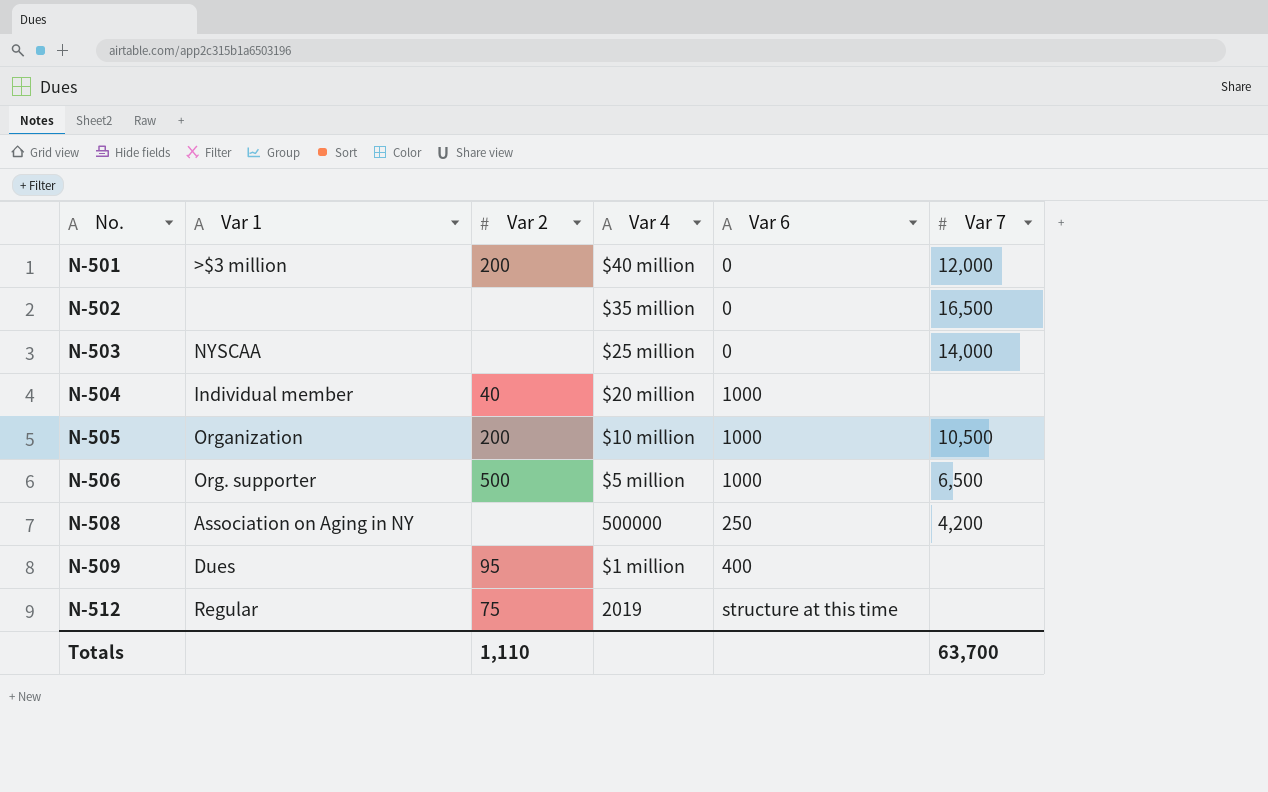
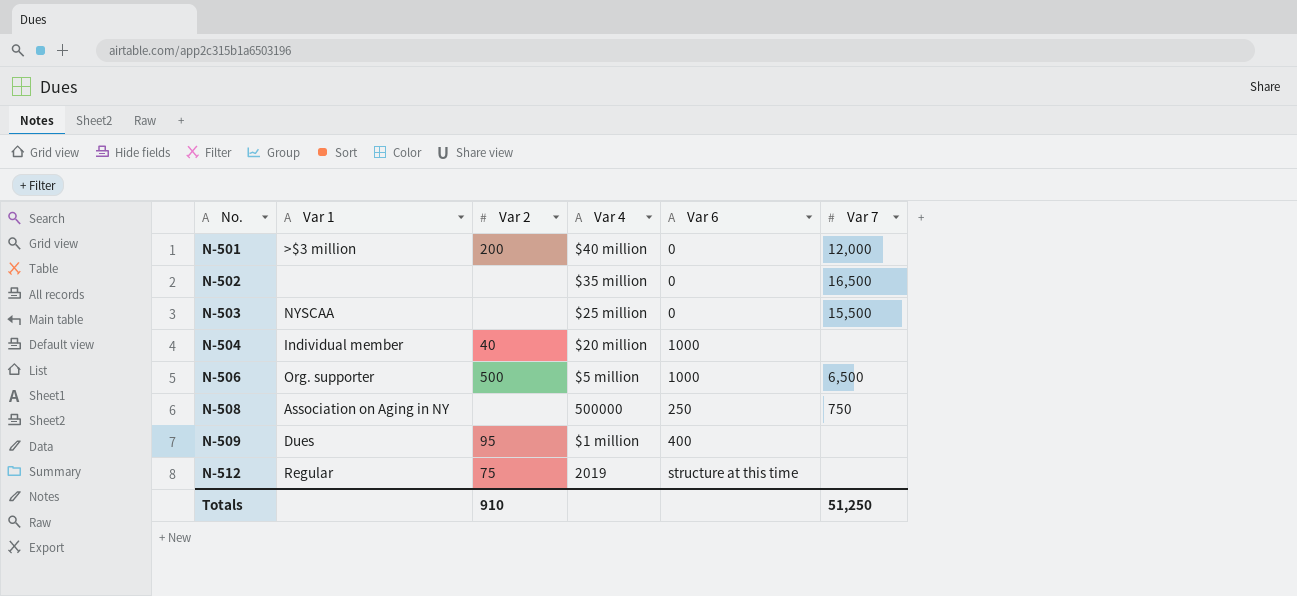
row N-505: Organization | 200 | $10 million | 1000 | 10,500 -> none
N-503 | Var 7: 14,000 -> 15,500
N-508 | Var 7: 4,200 -> 750
Totals | Var 2: 1,110 -> 910
Totals | Var 7: 63,700 -> 51,250

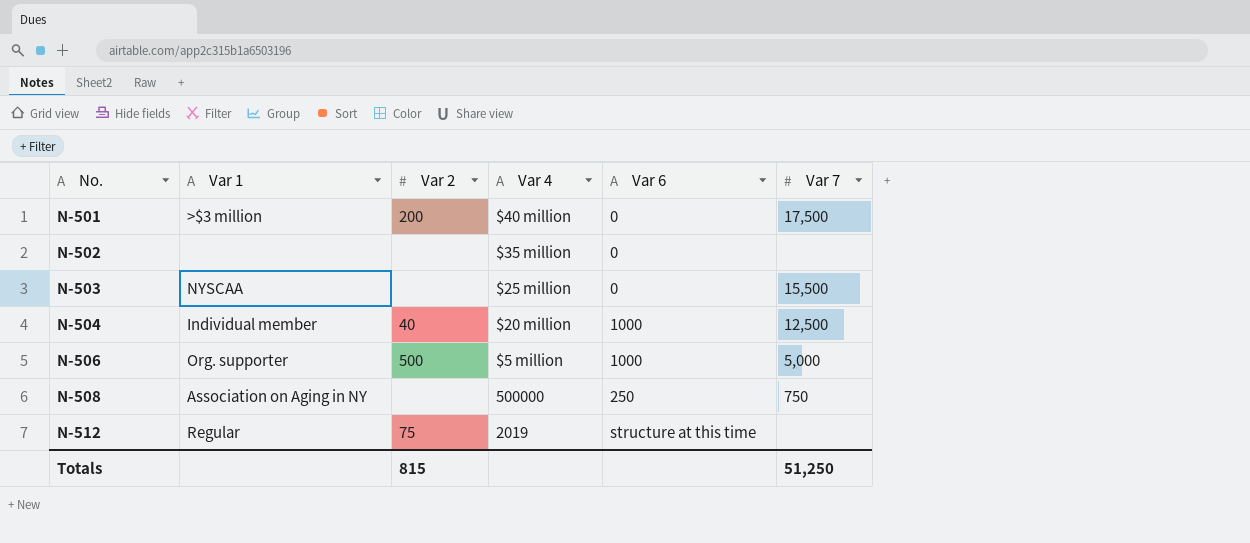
row N-509: Dues | 95 | $1 million | 400 | none -> none
N-501 | Var 7: 12,000 -> 17,500
N-502 | Var 7: 16,500 -> none
N-504 | Var 7: none -> 12,500
N-506 | Var 7: 6,500 -> 5,000
Totals | Var 2: 910 -> 815

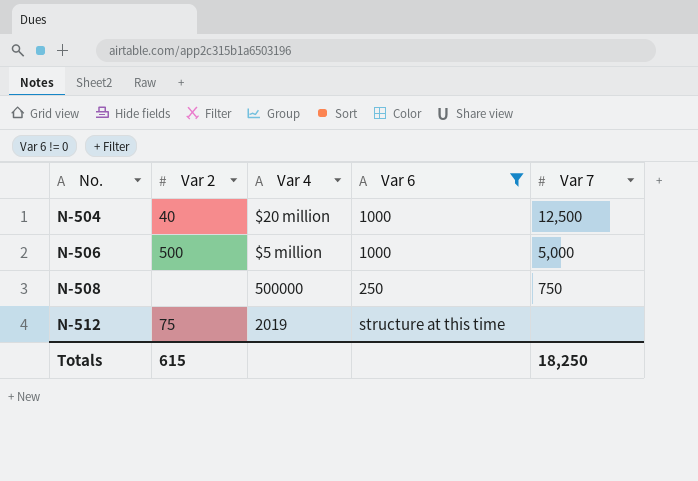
filter: none -> Var 6 != 0
column Var 1 | position: 2 -> none
Totals | Var 2: 815 -> 615
Totals | Var 7: 51,250 -> 18,250

